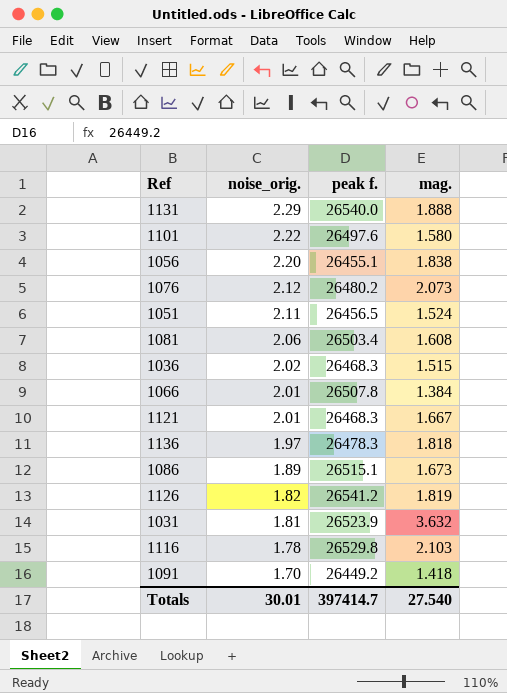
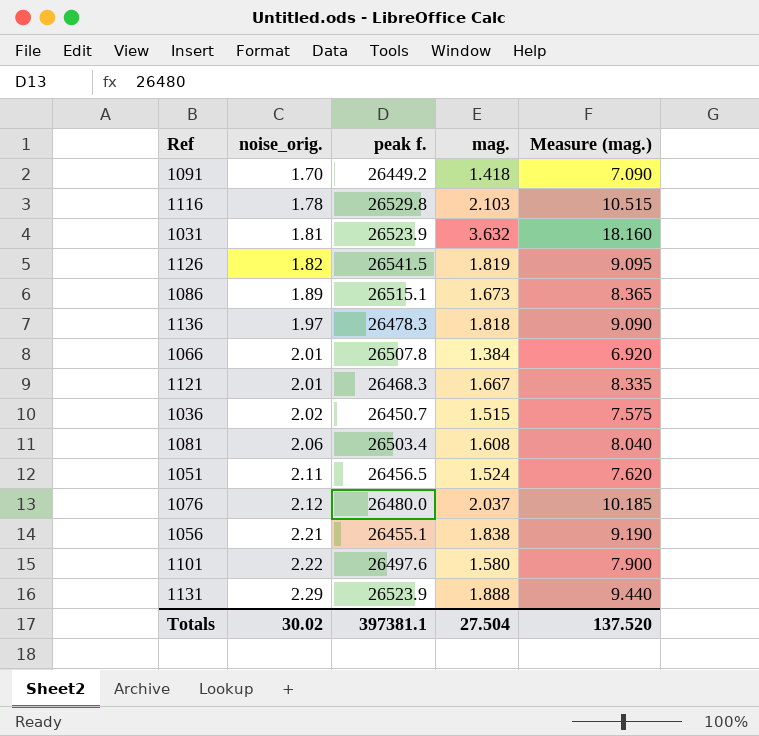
row order: noise_orig. descending -> noise_orig. ascending
column Measure (mag.) | formula: none -> [mag.] * 5
1126 | peak f.: 26541.2 -> 26541.5
1036 | peak f.: 26468.3 -> 26450.7
1076 | peak f.: 26480.2 -> 26480.0
1076 | mag.: 2.073 -> 2.037
1056 | noise_orig.: 2.20 -> 2.21
1131 | peak f.: 26540.0 -> 26523.9
Totals | noise_orig.: 30.01 -> 30.02
Totals | peak f.: 397414.7 -> 397381.1
Totals | mag.: 27.540 -> 27.504

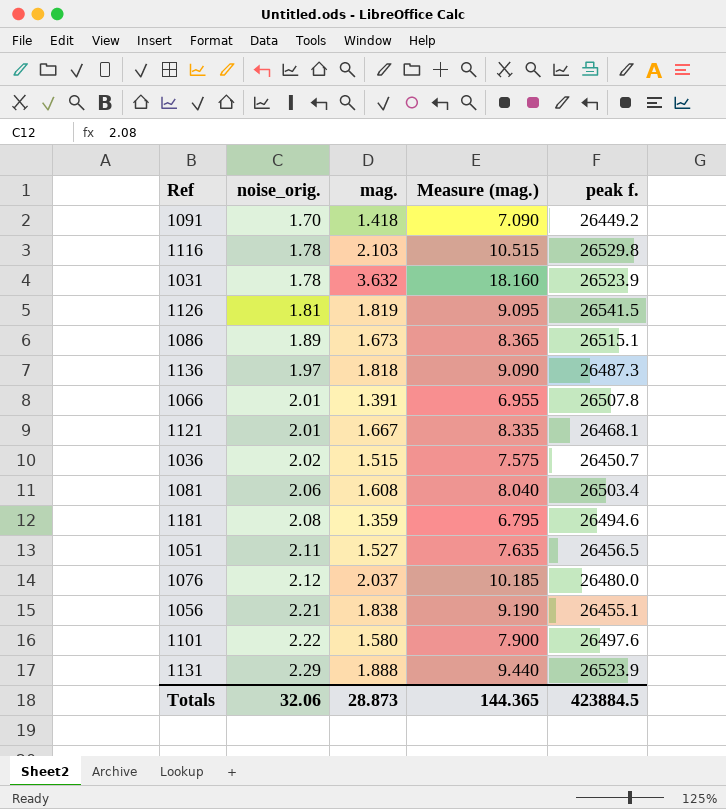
column peak f. | position: 3 -> 5
1031 | noise_orig.: 1.81 -> 1.78
1126 | noise_orig.: 1.82 -> 1.81
1136 | peak f.: 26478.3 -> 26487.3
1066 | mag.: 1.384 -> 1.391
1066 | Measure (mag.): 6.920 -> 6.955
1121 | peak f.: 26468.3 -> 26468.1
row 1181: none -> 2.08 | 1.359 | 6.795 | 26494.6
1051 | mag.: 1.524 -> 1.527
1051 | Measure (mag.): 7.620 -> 7.635
Totals | noise_orig.: 30.02 -> 32.06
Totals | mag.: 27.504 -> 28.873
Totals | Measure (mag.): 137.520 -> 144.365
Totals | peak f.: 397381.1 -> 423884.5

